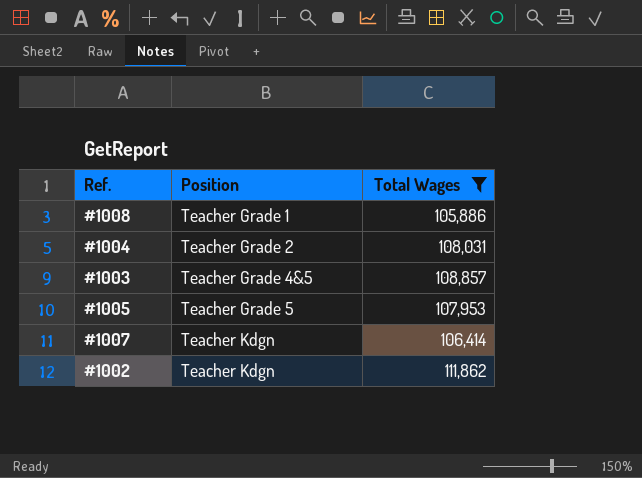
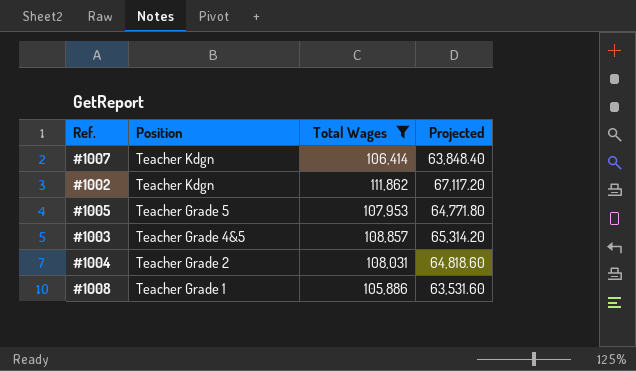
row order: Position ascending -> Position descending
column Projected | formula: none -> [Total Wages] * 0.6

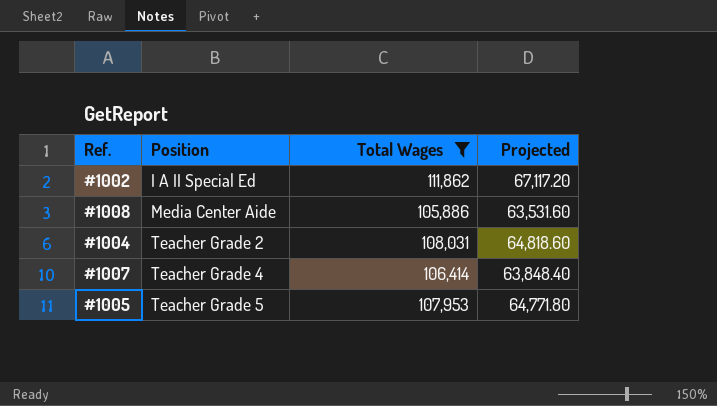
row order: Position descending -> Position ascending
row #1003: Teacher Grade 4&5 | 108,857 | 65,314.20 -> none
#1002 | Position: Teacher Kdgn -> I A II Special Ed
#1008 | Position: Teacher Grade 1 -> Media Center Aide
#1007 | Position: Teacher Kdgn -> Teacher Grade 4

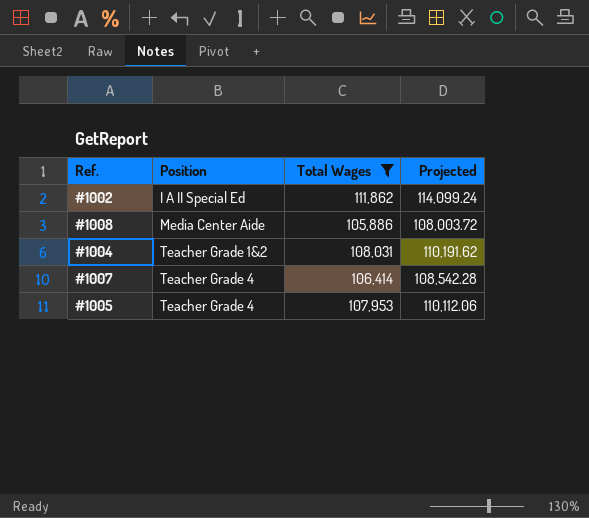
column Projected | formula: [Total Wages] * 0.6 -> [Total Wages] * 1.02
#1004 | Position: Teacher Grade 2 -> Teacher Grade 1&2
#1005 | Position: Teacher Grade 5 -> Teacher Grade 4

